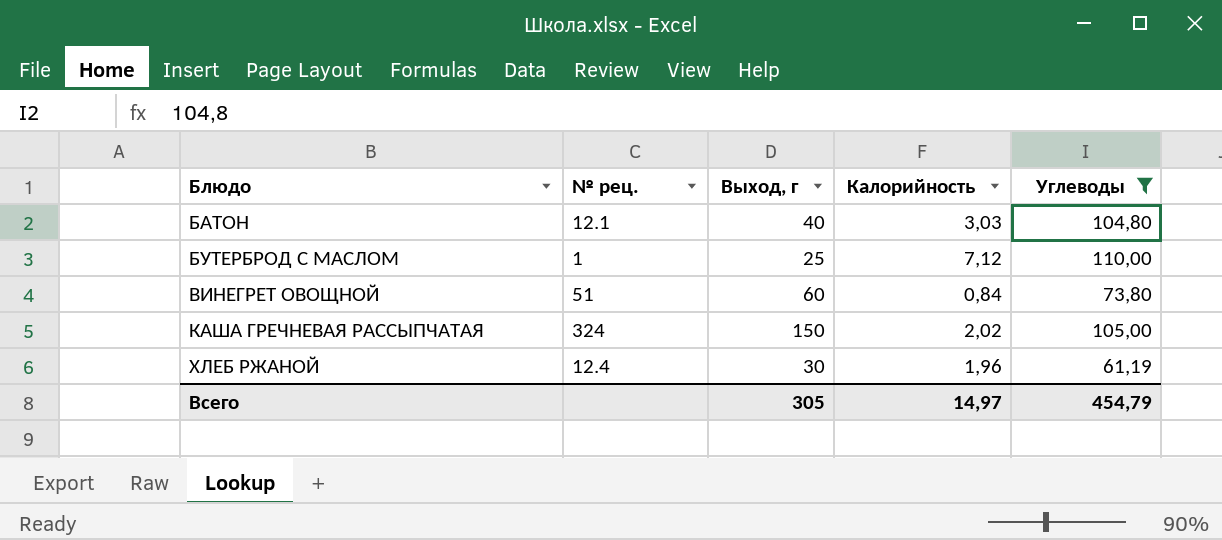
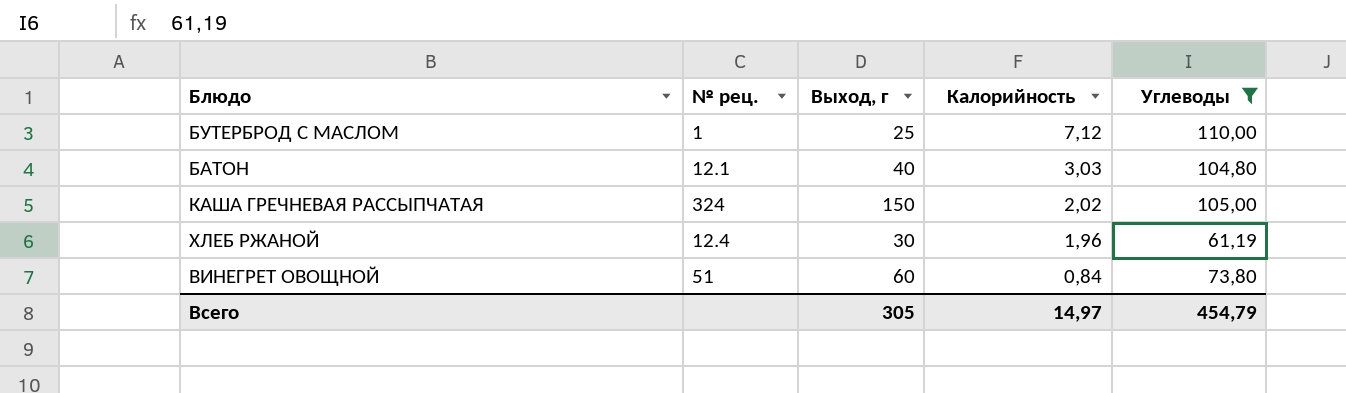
row order: Блюдо ascending -> Калорийность descending

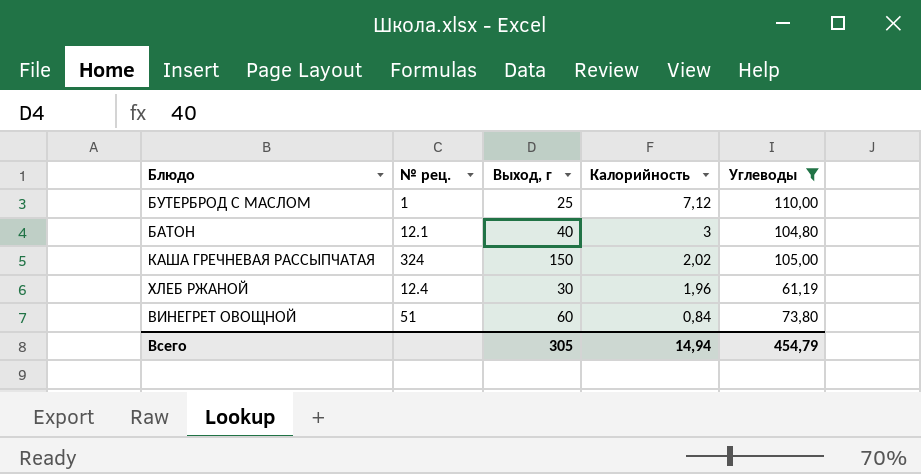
БАТОН | Калорийность: 3,03 -> 3
Всего | Калорийность: 14,97 -> 14,94

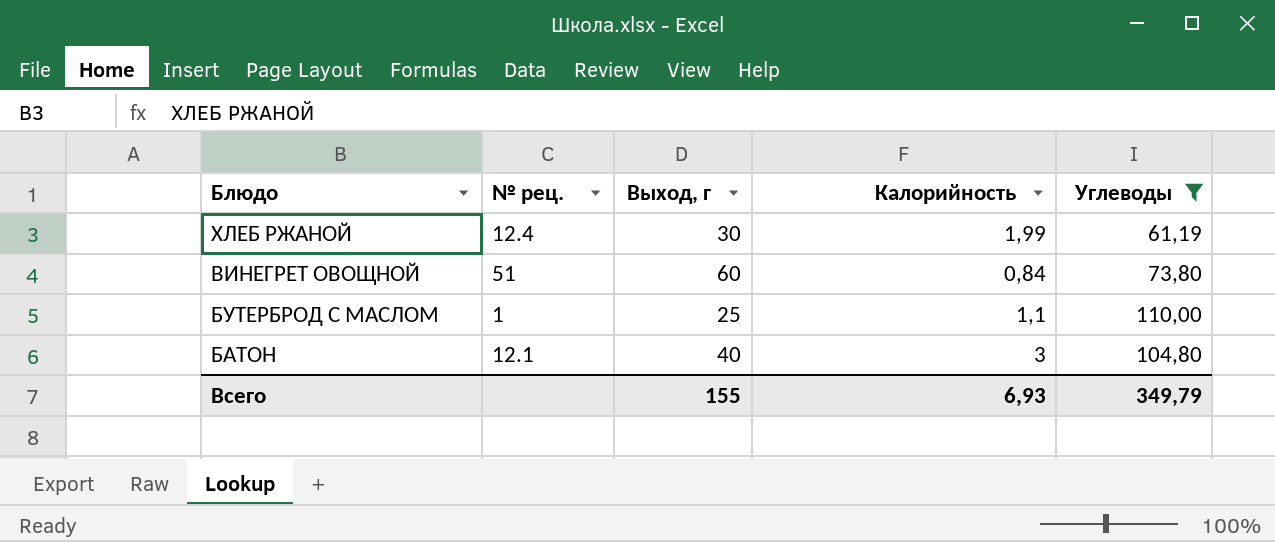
row order: Калорийность descending -> Блюдо descending
row КАША ГРЕЧНЕВАЯ РАССЫПЧАТАЯ: 324 | 150 | 2,02 | 105,00 -> none
ХЛЕБ РЖАНОЙ | Калорийность: 1,96 -> 1,99
БУТЕРБРОД С МАСЛОМ | Калорийность: 7,12 -> 1,1
Всего | Выход, г: 305 -> 155
Всего | Калорийность: 14,94 -> 6,93
Всего | Углеводы: 454,79 -> 349,79

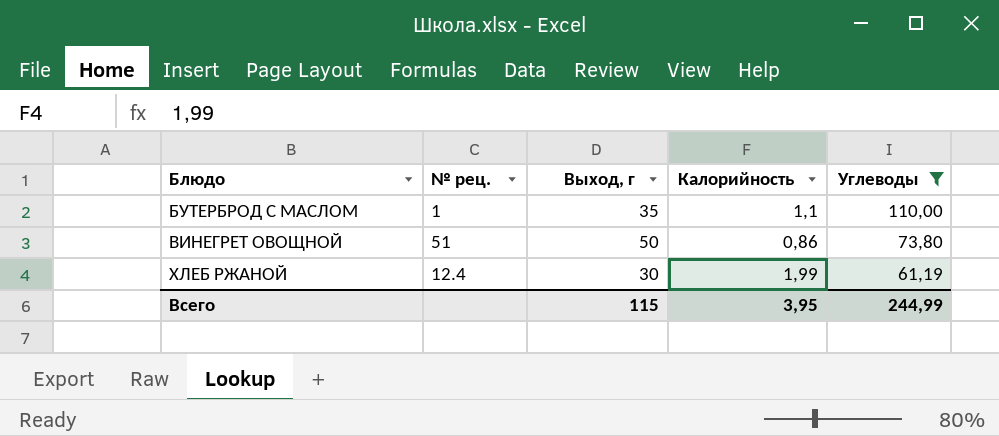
row order: Блюдо descending -> Блюдо ascending
row БАТОН: 12.1 | 40 | 3 | 104,80 -> none
БУТЕРБРОД С МАСЛОМ | Выход, г: 25 -> 35
ВИНЕГРЕТ ОВОЩНОЙ | Выход, г: 60 -> 50
ВИНЕГРЕТ ОВОЩНОЙ | Калорийность: 0,84 -> 0,86
Всего | Выход, г: 155 -> 115
Всего | Калорийность: 6,93 -> 3,95
Всего | Углеводы: 349,79 -> 244,99

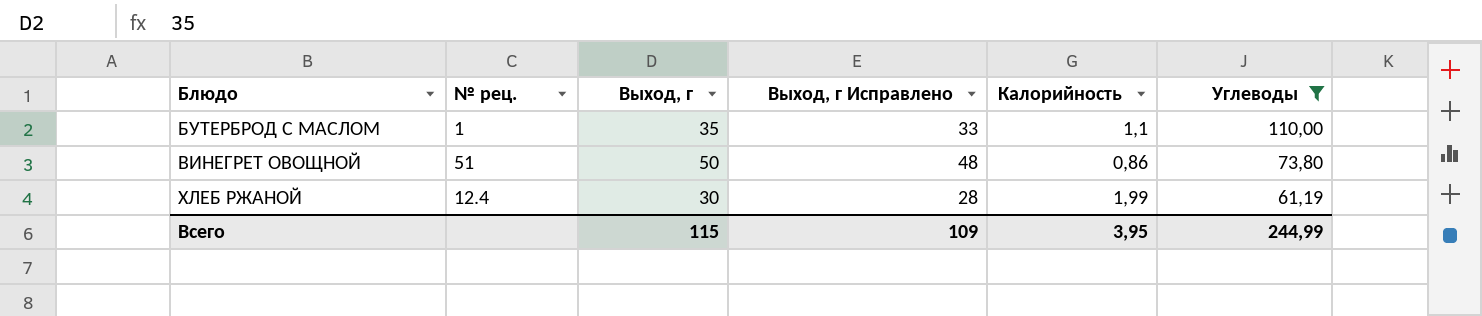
column Выход, г Исправлено | formula: none -> [Выход, г] - 2

